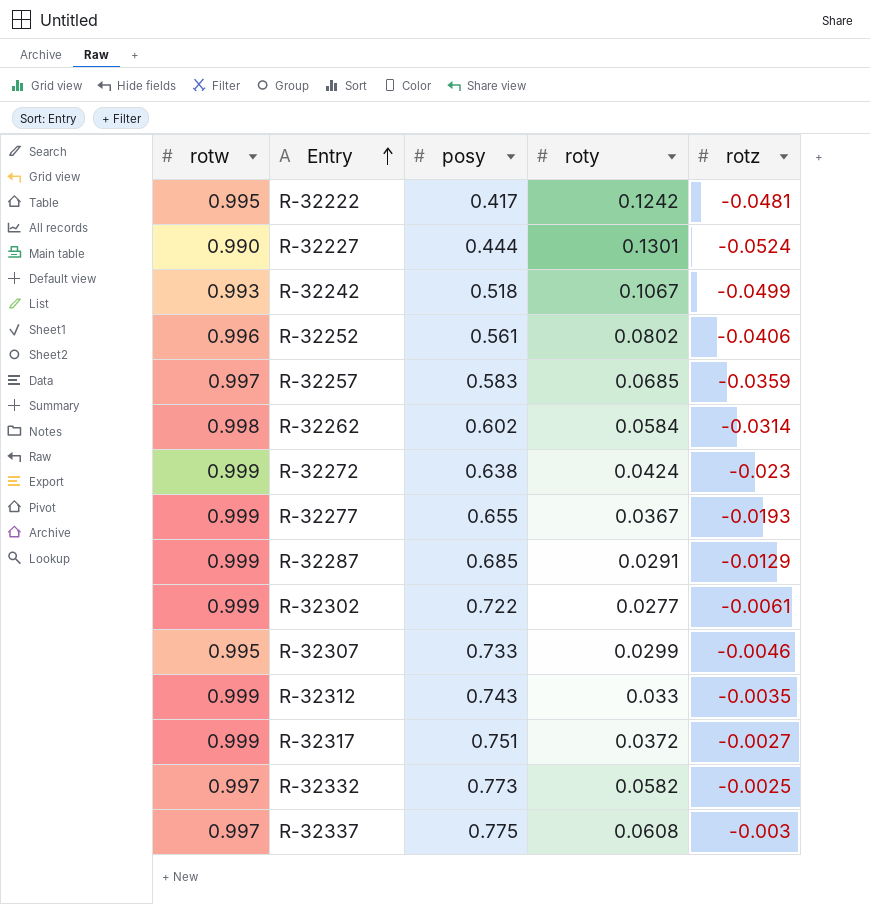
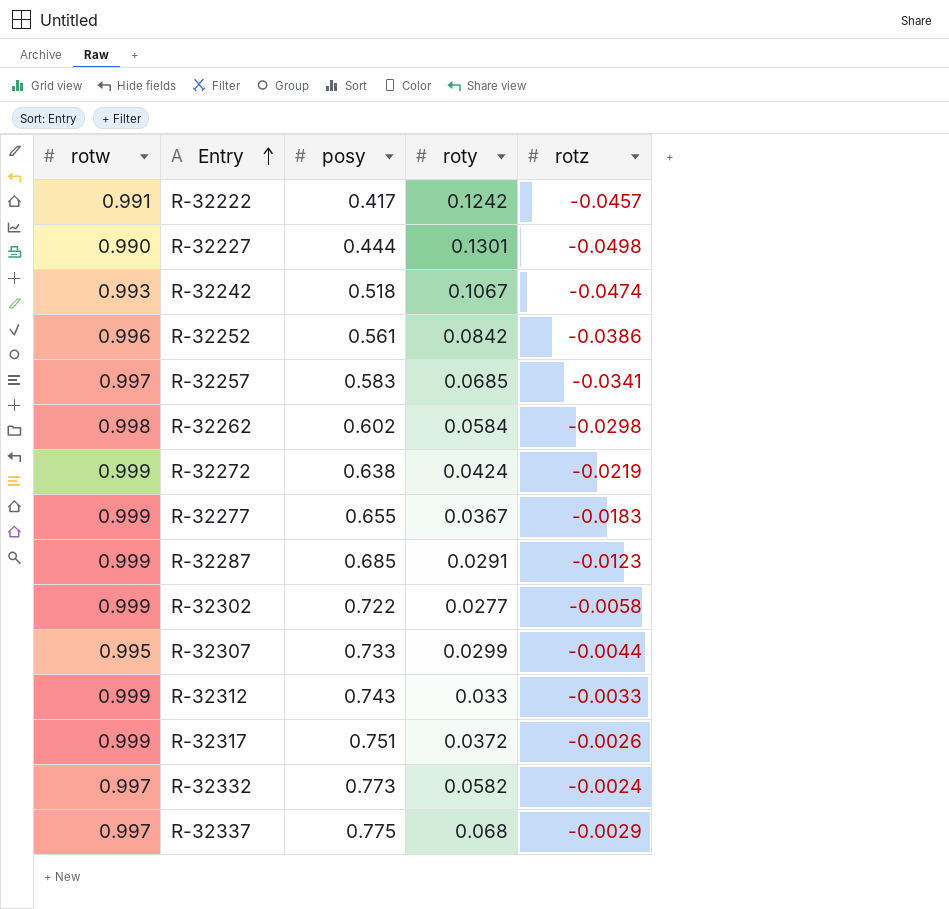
R-32222 | rotw: 0.995 -> 0.991
R-32222 | rotz: -0.0481 -> -0.0457
R-32227 | rotz: -0.0524 -> -0.0498
R-32242 | rotz: -0.0499 -> -0.0474
R-32252 | roty: 0.0802 -> 0.0842
R-32252 | rotz: -0.0406 -> -0.0386
R-32257 | rotz: -0.0359 -> -0.0341
R-32262 | rotz: -0.0314 -> -0.0298
R-32272 | rotz: -0.023 -> -0.0219
R-32277 | rotz: -0.0193 -> -0.0183
R-32287 | rotz: -0.0129 -> -0.0123
R-32302 | rotz: -0.0061 -> -0.0058
R-32307 | rotz: -0.0046 -> -0.0044
R-32312 | rotz: -0.0035 -> -0.0033
R-32317 | rotz: -0.0027 -> -0.0026
R-32332 | rotz: -0.0025 -> -0.0024
R-32337 | roty: 0.0608 -> 0.068
R-32337 | rotz: -0.003 -> -0.0029

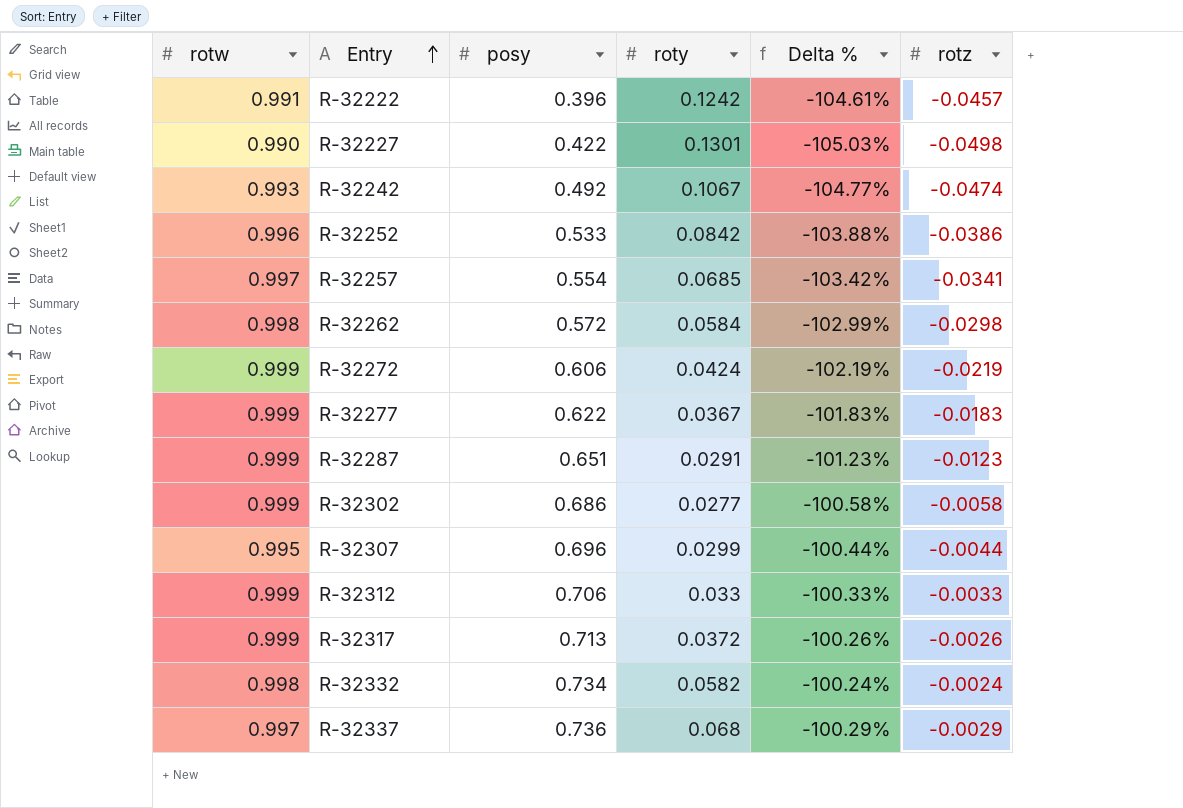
column Delta % | formula: none -> ([rotz] - [rotw]) / [rotw]
R-32222 | posy: 0.417 -> 0.396
R-32227 | posy: 0.444 -> 0.422
R-32242 | posy: 0.518 -> 0.492
R-32252 | posy: 0.561 -> 0.533
R-32257 | posy: 0.583 -> 0.554
R-32262 | posy: 0.602 -> 0.572
R-32272 | posy: 0.638 -> 0.606
R-32277 | posy: 0.655 -> 0.622
R-32287 | posy: 0.685 -> 0.651
R-32302 | posy: 0.722 -> 0.686
R-32307 | posy: 0.733 -> 0.696
R-32312 | posy: 0.743 -> 0.706
R-32317 | posy: 0.751 -> 0.713
R-32332 | rotw: 0.997 -> 0.998
R-32332 | posy: 0.773 -> 0.734
R-32337 | posy: 0.775 -> 0.736

